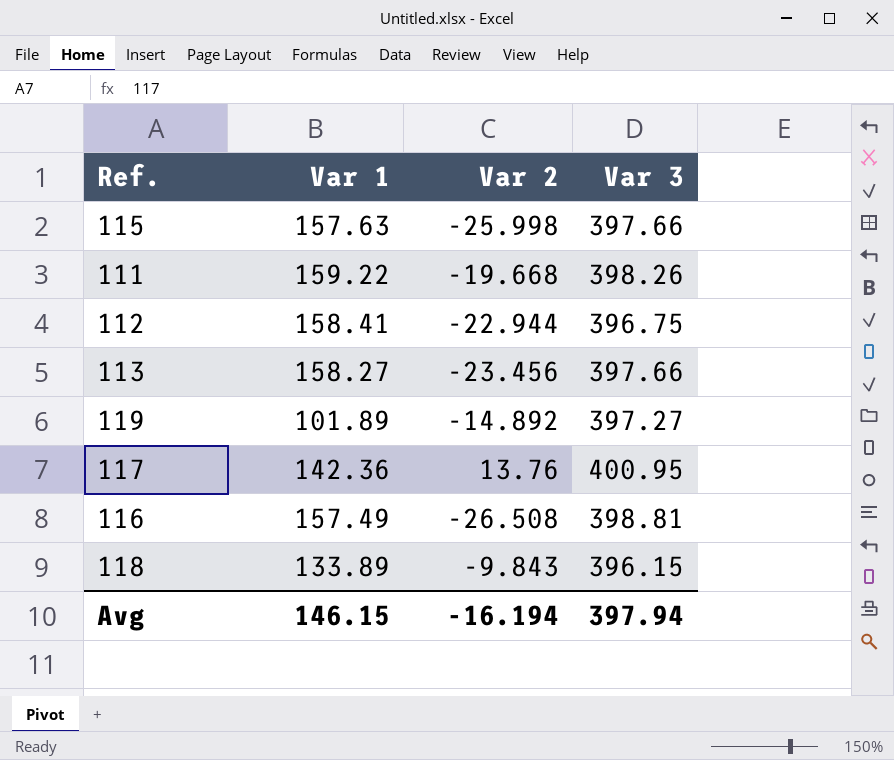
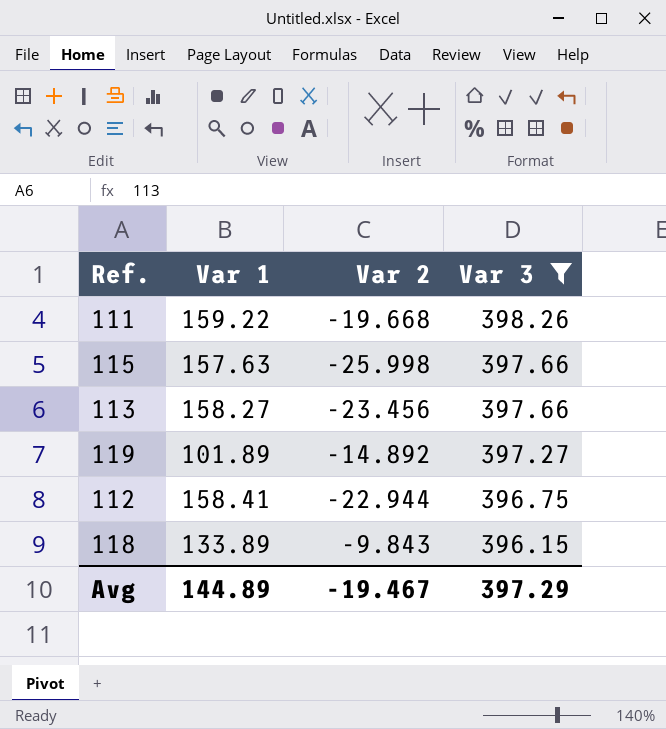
filter: none -> Var 3 <= 398.26
row order: none -> Var 3 descending
Avg | Var 1: 146.15 -> 144.89
Avg | Var 2: -16.194 -> -19.467
Avg | Var 3: 397.94 -> 397.29

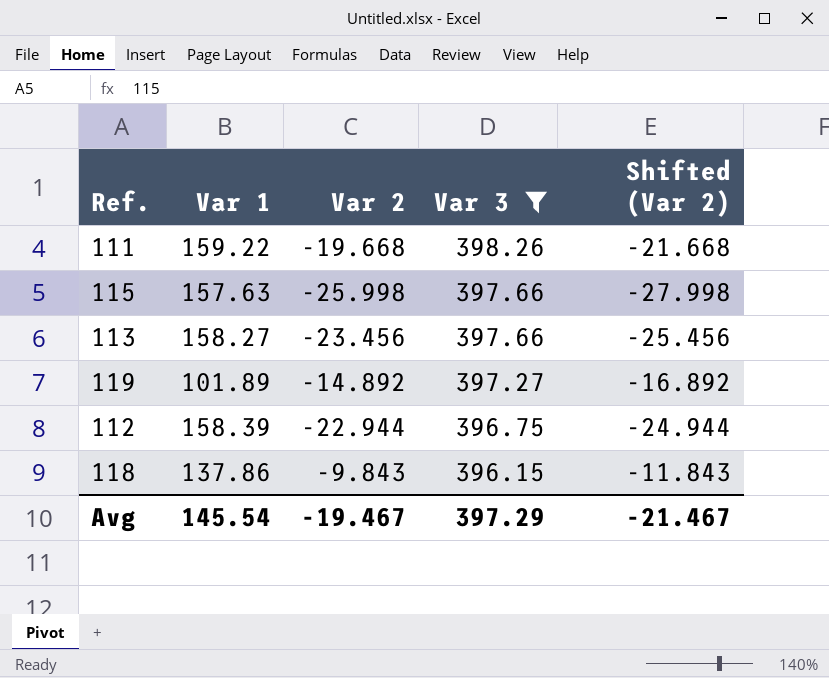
column Shifted (Var 2) | formula: none -> [Var 2] - 2
112 | Var 1: 158.41 -> 158.39
118 | Var 1: 133.89 -> 137.86
Avg | Var 1: 144.89 -> 145.54

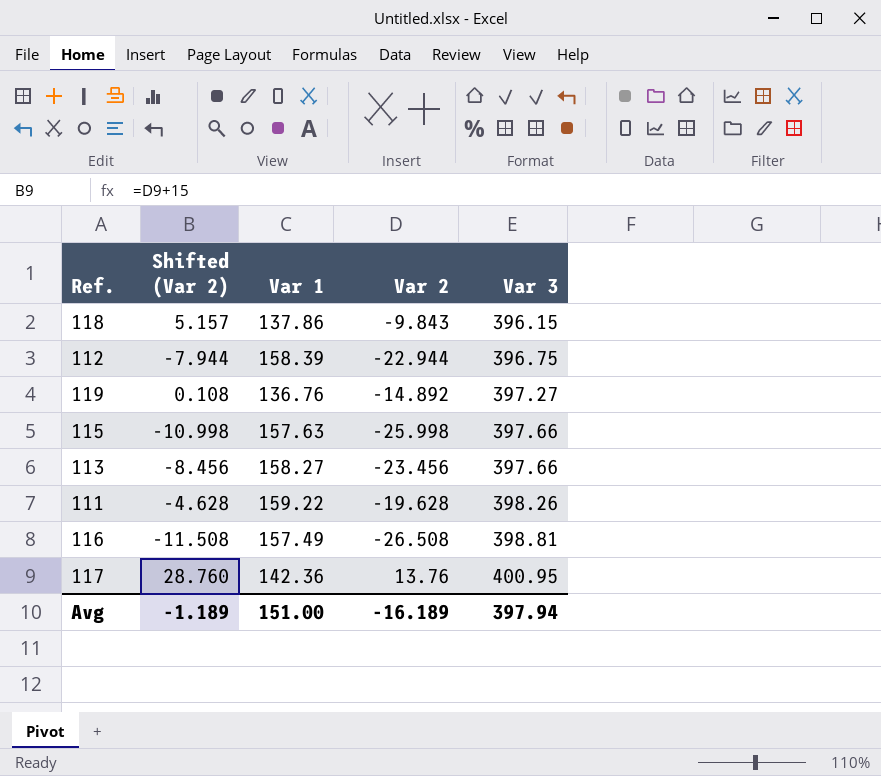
filter: Var 3 <= 398.26 -> none
row order: Var 3 descending -> Var 3 ascending
column Shifted (Var 2) | formula: [Var 2] - 2 -> [Var 2] + 15
column Shifted (Var 2) | position: 5 -> 2
119 | Var 1: 101.89 -> 136.76
111 | Var 2: -19.668 -> -19.628
Avg | Shifted (Var 2): -21.467 -> -1.189
Avg | Var 1: 145.54 -> 151.00
Avg | Var 2: -19.467 -> -16.189
Avg | Var 3: 397.29 -> 397.94

